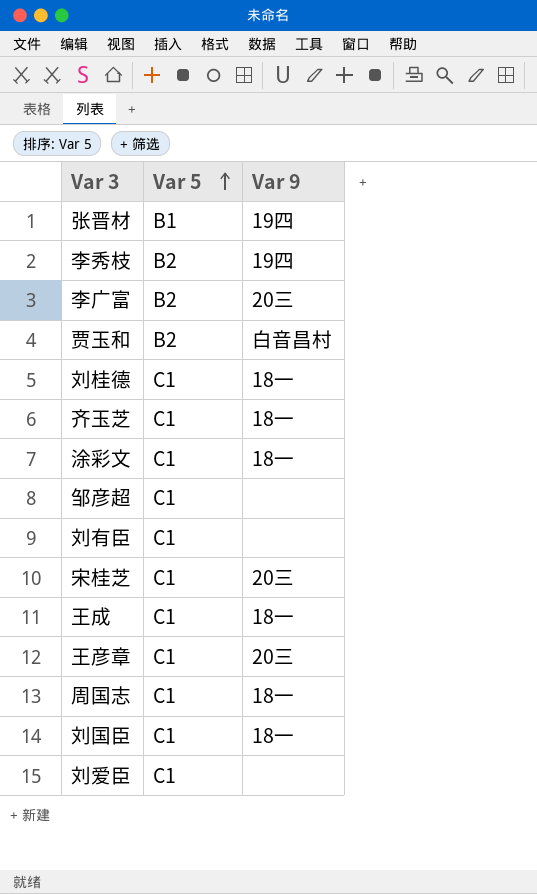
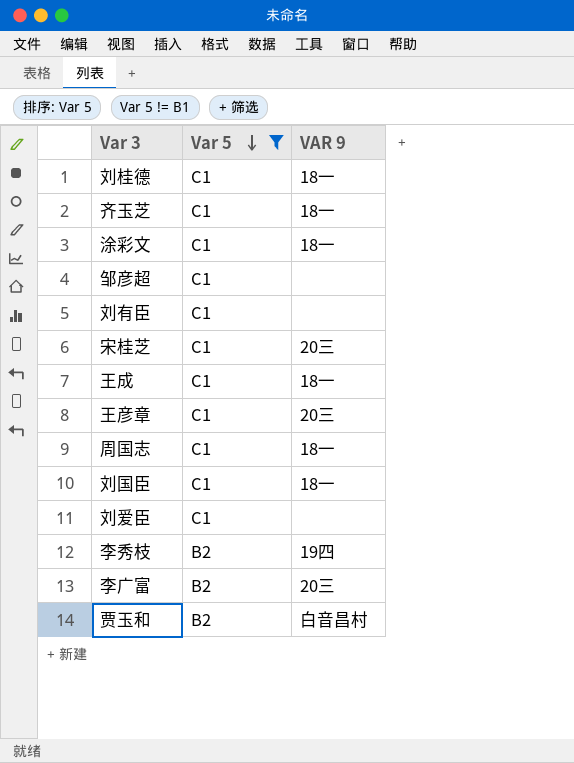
filter: none -> Var 5 != B1
row order: Var 5 ascending -> Var 5 descending
column name: Var 9 -> VAR 9

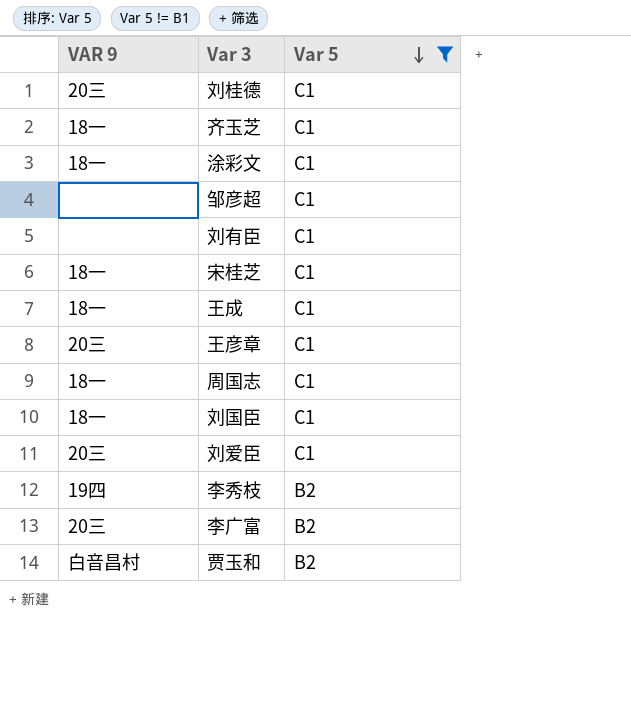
column VAR 9 | position: 3 -> 1
刘桂德 | VAR 9: 18一 -> 20三
宋桂芝 | VAR 9: 20三 -> 18一
刘爱臣 | VAR 9: none -> 20三

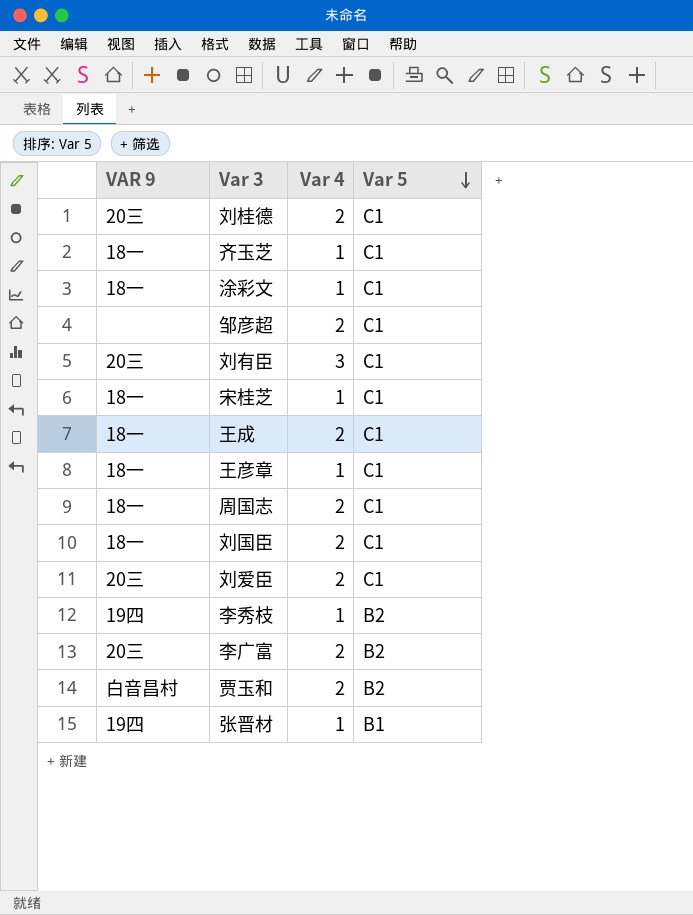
filter: Var 5 != B1 -> none
column Var 4 | position: none -> 3
刘有臣 | VAR 9: none -> 20三
王彦章 | VAR 9: 20三 -> 18一

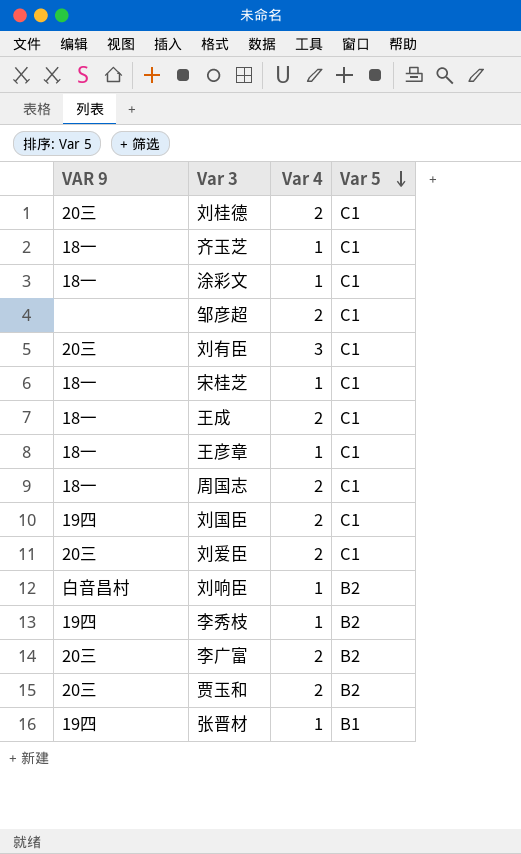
刘国臣 | VAR 9: 18一 -> 19四
row 刘响臣: none -> 白音昌村 | 1 | B2
贾玉和 | VAR 9: 白音昌村 -> 20三

